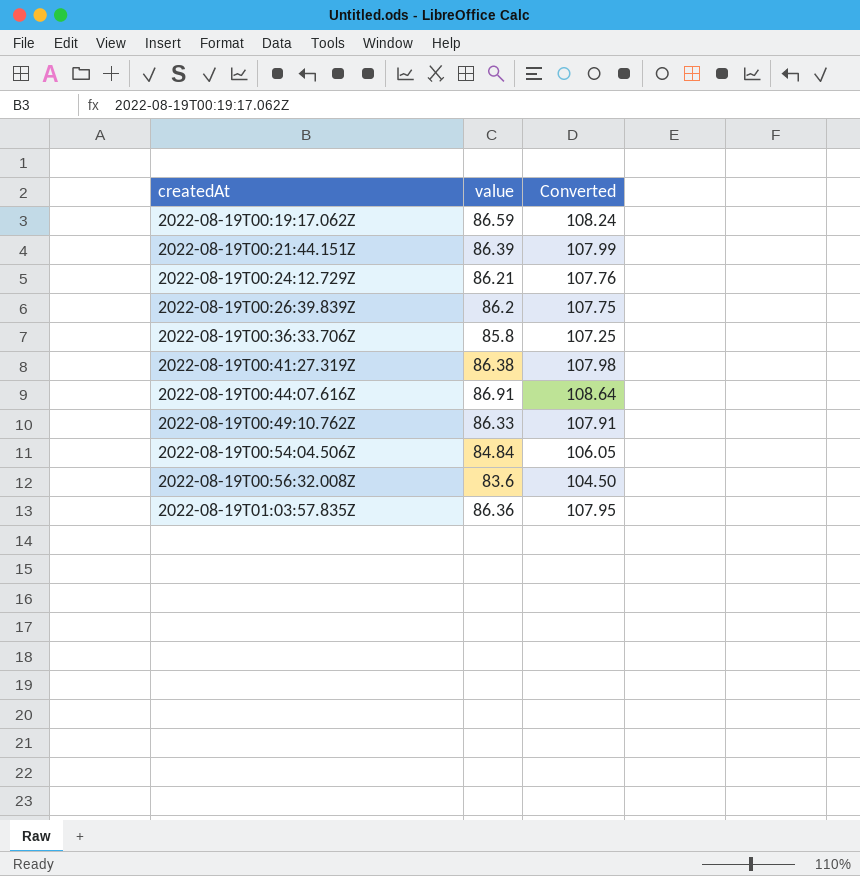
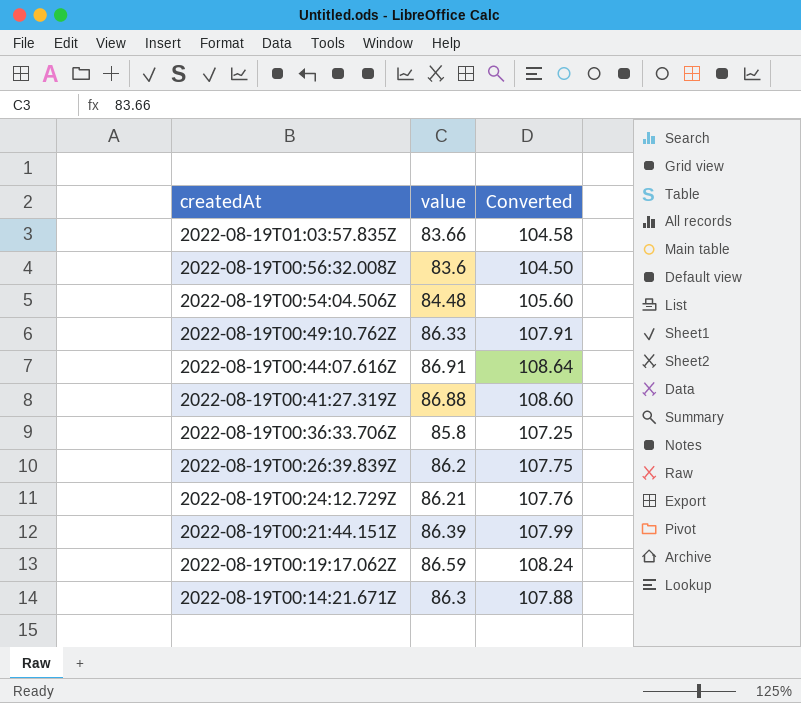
row order: createdAt ascending -> createdAt descending
2022-08-19T01:03:57.835Z | value: 86.36 -> 83.66
2022-08-19T01:03:57.835Z | Converted: 107.95 -> 104.58
2022-08-19T00:54:04.506Z | value: 84.84 -> 84.48
2022-08-19T00:54:04.506Z | Converted: 106.05 -> 105.60
2022-08-19T00:41:27.319Z | value: 86.38 -> 86.88
2022-08-19T00:41:27.319Z | Converted: 107.98 -> 108.60
row 2022-08-19T00:14:21.671Z: none -> 86.3 | 107.88

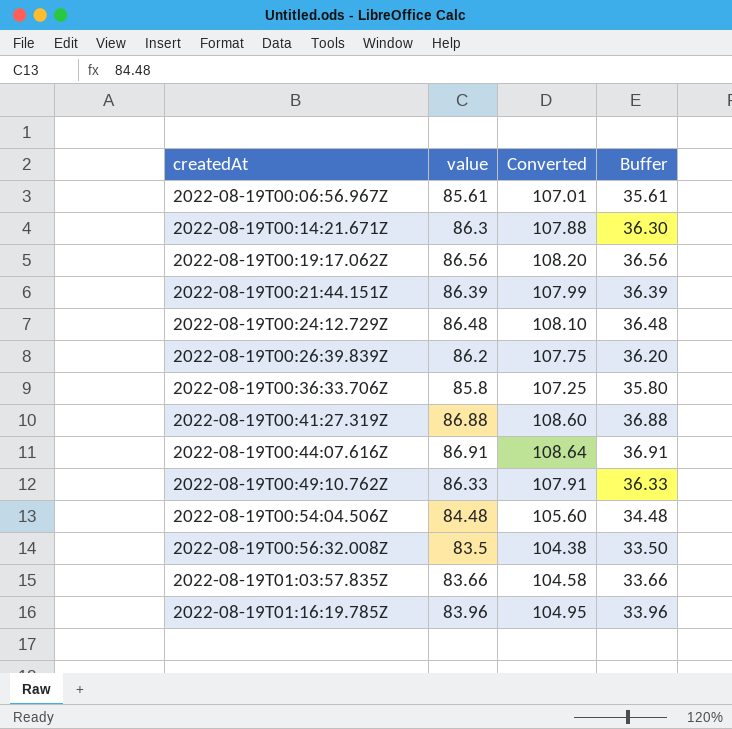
row order: createdAt descending -> createdAt ascending
column Buffer | formula: none -> [value] - 50
row 2022-08-19T00:06:56.967Z: none -> 85.61 | 107.01 | 35.61
2022-08-19T00:19:17.062Z | value: 86.59 -> 86.56
2022-08-19T00:19:17.062Z | Converted: 108.24 -> 108.20
2022-08-19T00:24:12.729Z | value: 86.21 -> 86.48
2022-08-19T00:24:12.729Z | Converted: 107.76 -> 108.10
2022-08-19T00:56:32.008Z | value: 83.6 -> 83.5
2022-08-19T00:56:32.008Z | Converted: 104.50 -> 104.38
row 2022-08-19T01:16:19.785Z: none -> 83.96 | 104.95 | 33.96

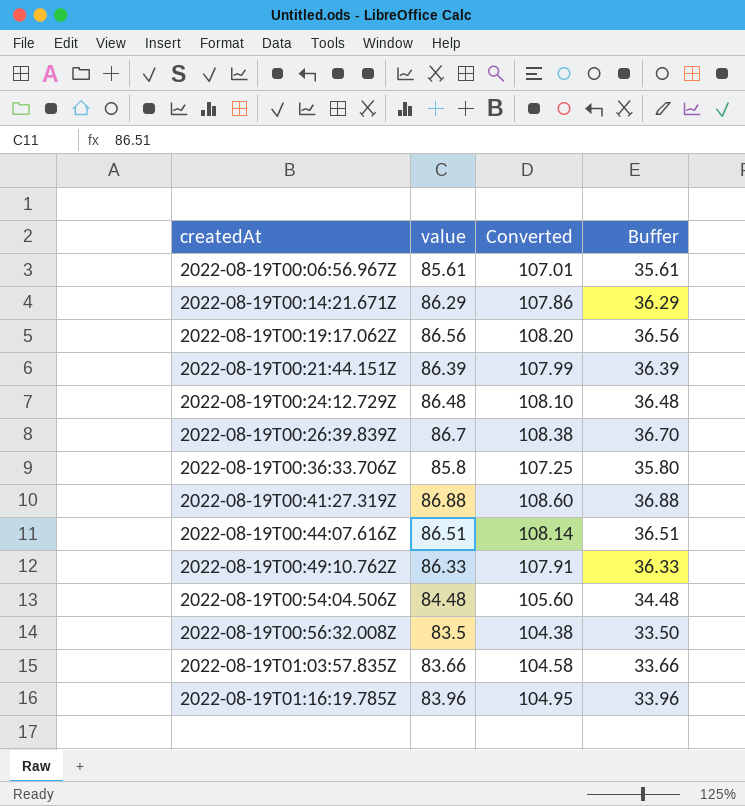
2022-08-19T00:14:21.671Z | value: 86.3 -> 86.29
2022-08-19T00:14:21.671Z | Converted: 107.88 -> 107.86
2022-08-19T00:14:21.671Z | Buffer: 36.30 -> 36.29
2022-08-19T00:26:39.839Z | value: 86.2 -> 86.7
2022-08-19T00:26:39.839Z | Converted: 107.75 -> 108.38
2022-08-19T00:26:39.839Z | Buffer: 36.20 -> 36.70
2022-08-19T00:44:07.616Z | value: 86.91 -> 86.51
2022-08-19T00:44:07.616Z | Converted: 108.64 -> 108.14
2022-08-19T00:44:07.616Z | Buffer: 36.91 -> 36.51

